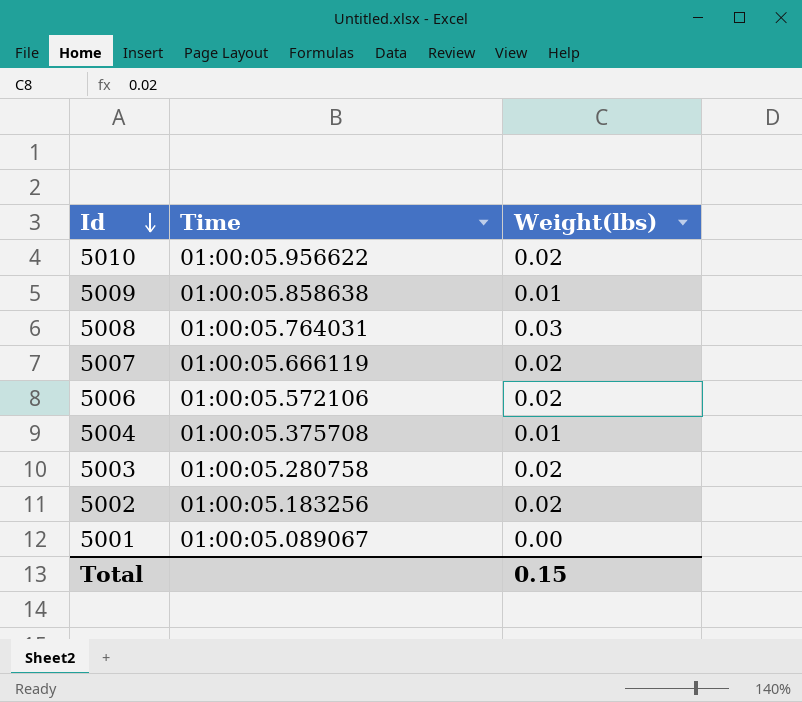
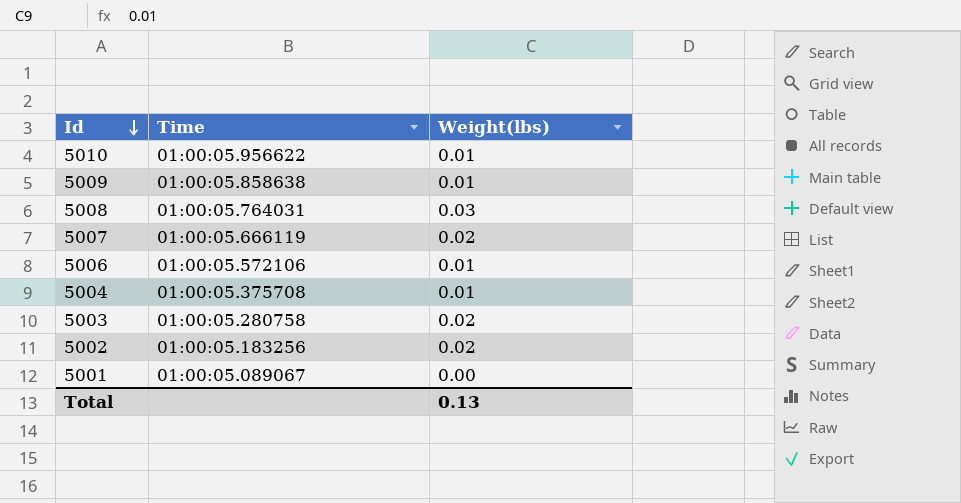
5010 | Weight(lbs): 0.02 -> 0.01
5006 | Weight(lbs): 0.02 -> 0.01
Total | Weight(lbs): 0.15 -> 0.13

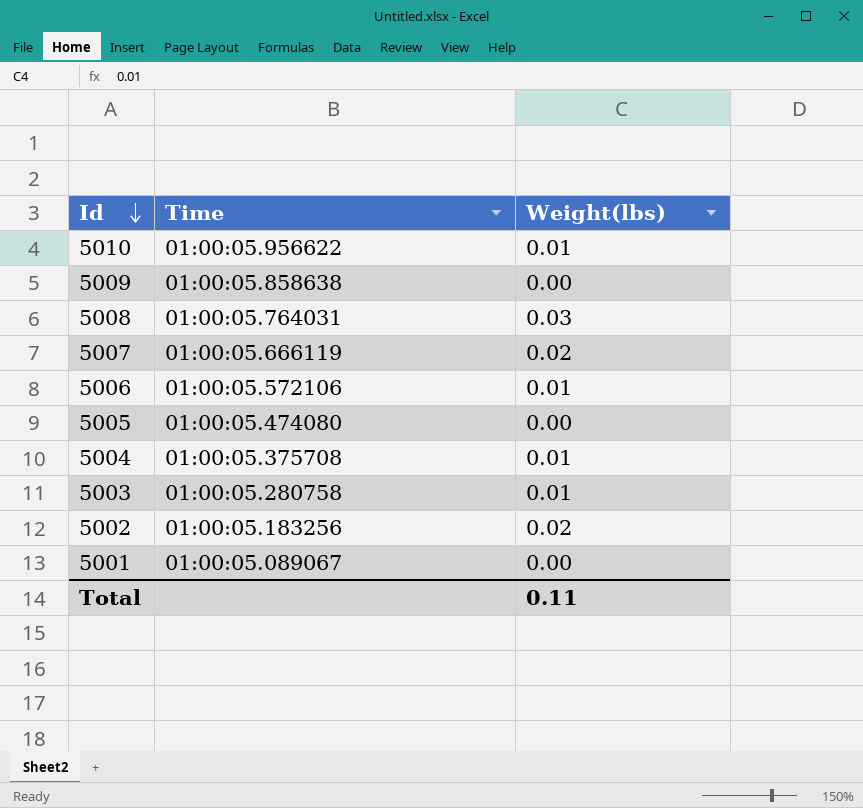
5009 | Weight(lbs): 0.01 -> 0.00
row 5005: none -> 01:00:05.474080 | 0.00
5003 | Weight(lbs): 0.02 -> 0.01
Total | Weight(lbs): 0.13 -> 0.11

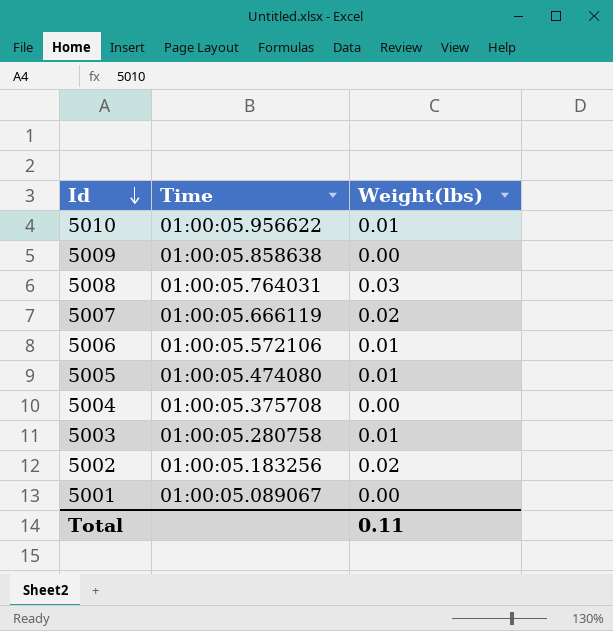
5005 | Weight(lbs): 0.00 -> 0.01
5004 | Weight(lbs): 0.01 -> 0.00

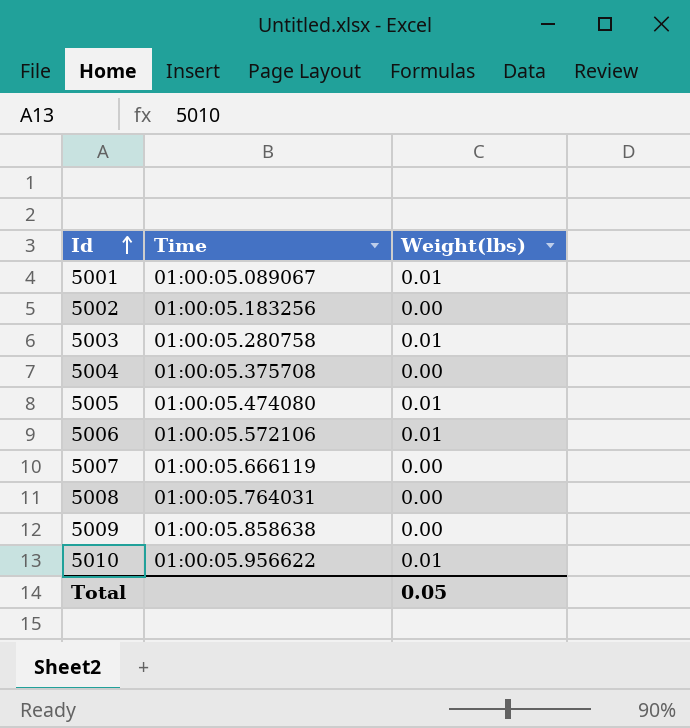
row order: Id descending -> Id ascending
5001 | Weight(lbs): 0.00 -> 0.01
5002 | Weight(lbs): 0.02 -> 0.00
5007 | Weight(lbs): 0.02 -> 0.00
5008 | Weight(lbs): 0.03 -> 0.00
Total | Weight(lbs): 0.11 -> 0.05

